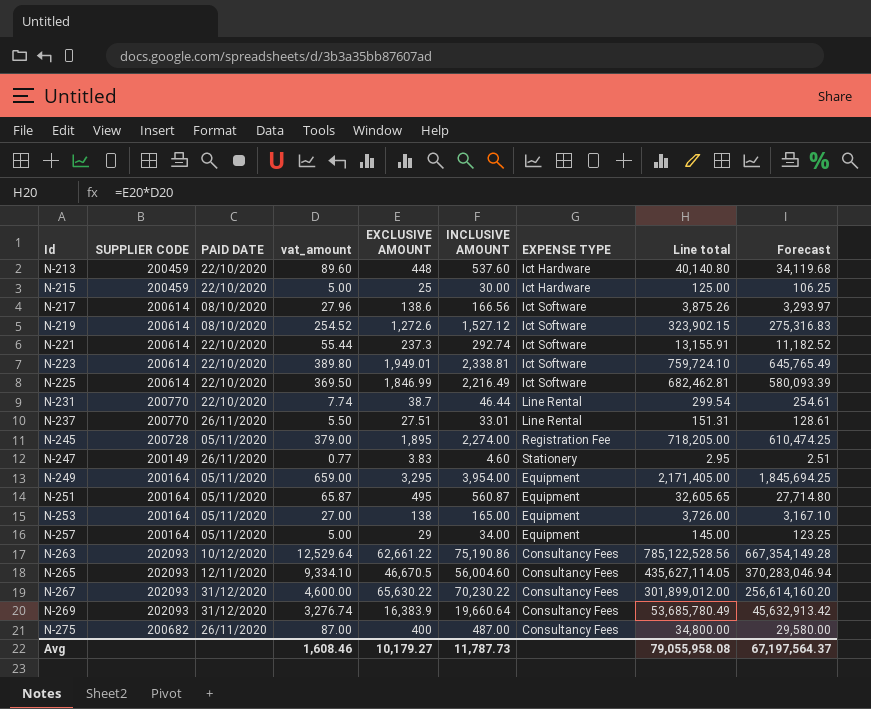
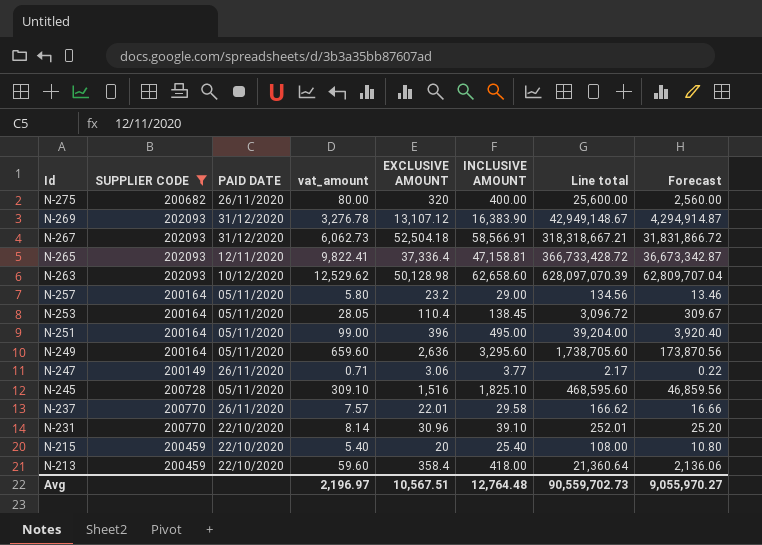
filter: none -> SUPPLIER CODE != 200614
row order: Id ascending -> Id descending
column EXPENSE TYPE | position: 7 -> none
column Forecast | formula: [Line total] * 0.85 -> [Line total] * 0.1
N-275 | vat_amount: 87.00 -> 80.00
N-275 | EXCLUSIVE AMOUNT: 400 -> 320
N-275 | INCLUSIVE AMOUNT: 487.00 -> 400.00
N-275 | Line total: 34,800.00 -> 25,600.00
N-269 | vat_amount: 3,276.74 -> 3,276.78
N-269 | EXCLUSIVE AMOUNT: 16,383.9 -> 13,107.12
N-269 | INCLUSIVE AMOUNT: 19,660.64 -> 16,383.90
N-269 | Line total: 53,685,780.49 -> 42,949,148.67
N-267 | vat_amount: 4,600.00 -> 6,062.73
N-267 | EXCLUSIVE AMOUNT: 65,630.22 -> 52,504.18
N-267 | INCLUSIVE AMOUNT: 70,230.22 -> 58,566.91
N-267 | Line total: 301,899,012.00 -> 318,318,667.21
N-265 | vat_amount: 9,334.10 -> 9,822.41
N-265 | EXCLUSIVE AMOUNT: 46,670.5 -> 37,336.4
N-265 | INCLUSIVE AMOUNT: 56,004.60 -> 47,158.81
N-265 | Line total: 435,627,114.05 -> 366,733,428.72
N-263 | vat_amount: 12,529.64 -> 12,529.62
N-263 | EXCLUSIVE AMOUNT: 62,661.22 -> 50,128.98
N-263 | INCLUSIVE AMOUNT: 75,190.86 -> 62,658.60
N-263 | Line total: 785,122,528.56 -> 628,097,070.39
N-257 | vat_amount: 5.00 -> 5.80
N-257 | EXCLUSIVE AMOUNT: 29 -> 23.2
N-257 | INCLUSIVE AMOUNT: 34.00 -> 29.00
N-257 | Line total: 145.00 -> 134.56
N-253 | vat_amount: 27.00 -> 28.05
N-253 | EXCLUSIVE AMOUNT: 138 -> 110.4
N-253 | INCLUSIVE AMOUNT: 165.00 -> 138.45
N-253 | Line total: 3,726.00 -> 3,096.72
N-251 | vat_amount: 65.87 -> 99.00
N-251 | EXCLUSIVE AMOUNT: 495 -> 396
N-251 | INCLUSIVE AMOUNT: 560.87 -> 495.00
N-251 | Line total: 32,605.65 -> 39,204.00
N-249 | vat_amount: 659.00 -> 659.60
N-249 | EXCLUSIVE AMOUNT: 3,295 -> 2,636
N-249 | INCLUSIVE AMOUNT: 3,954.00 -> 3,295.60
N-249 | Line total: 2,171,405.00 -> 1,738,705.60
N-247 | vat_amount: 0.77 -> 0.71
N-247 | EXCLUSIVE AMOUNT: 3.83 -> 3.06
N-247 | INCLUSIVE AMOUNT: 4.60 -> 3.77
N-247 | Line total: 2.95 -> 2.17
N-245 | vat_amount: 379.00 -> 309.10
N-245 | EXCLUSIVE AMOUNT: 1,895 -> 1,516
N-245 | INCLUSIVE AMOUNT: 2,274.00 -> 1,825.10
N-245 | Line total: 718,205.00 -> 468,595.60
N-237 | vat_amount: 5.50 -> 7.57
N-237 | EXCLUSIVE AMOUNT: 27.51 -> 22.01
N-237 | INCLUSIVE AMOUNT: 33.01 -> 29.58
N-237 | Line total: 151.31 -> 166.62
N-231 | vat_amount: 7.74 -> 8.14
N-231 | EXCLUSIVE AMOUNT: 38.7 -> 30.96
N-231 | INCLUSIVE AMOUNT: 46.44 -> 39.10
N-231 | Line total: 299.54 -> 252.01
N-215 | vat_amount: 5.00 -> 5.40
N-215 | EXCLUSIVE AMOUNT: 25 -> 20
N-215 | INCLUSIVE AMOUNT: 30.00 -> 25.40
N-215 | Line total: 125.00 -> 108.00
N-213 | vat_amount: 89.60 -> 59.60
N-213 | EXCLUSIVE AMOUNT: 448 -> 358.4
N-213 | INCLUSIVE AMOUNT: 537.60 -> 418.00
N-213 | Line total: 40,140.80 -> 21,360.64
Avg | vat_amount: 1,608.46 -> 2,196.97
Avg | EXCLUSIVE AMOUNT: 10,179.27 -> 10,567.51
Avg | INCLUSIVE AMOUNT: 11,787.73 -> 12,764.48
Avg | Line total: 79,055,958.08 -> 90,559,702.73
Avg | Forecast: 67,197,564.37 -> 9,055,970.27

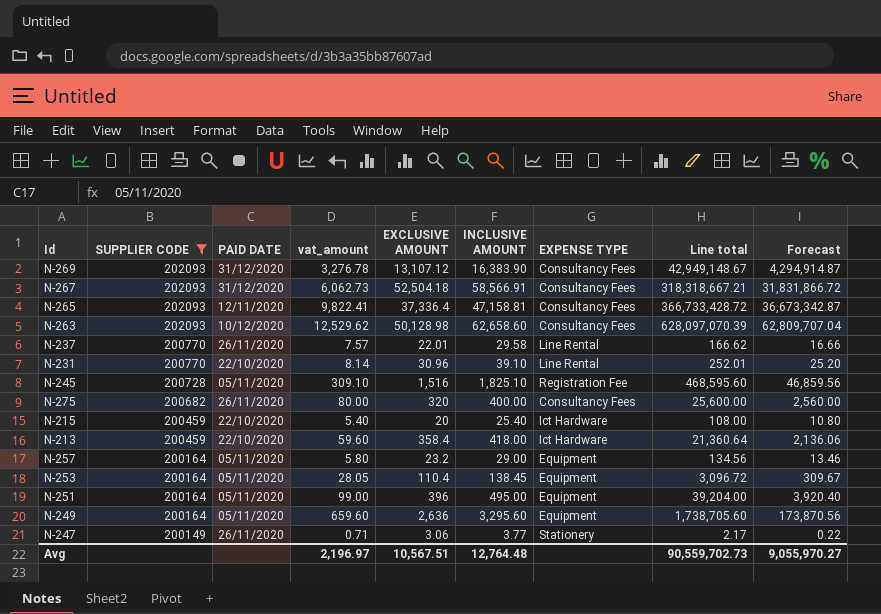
row order: Id descending -> SUPPLIER CODE descending
column EXPENSE TYPE | position: none -> 7

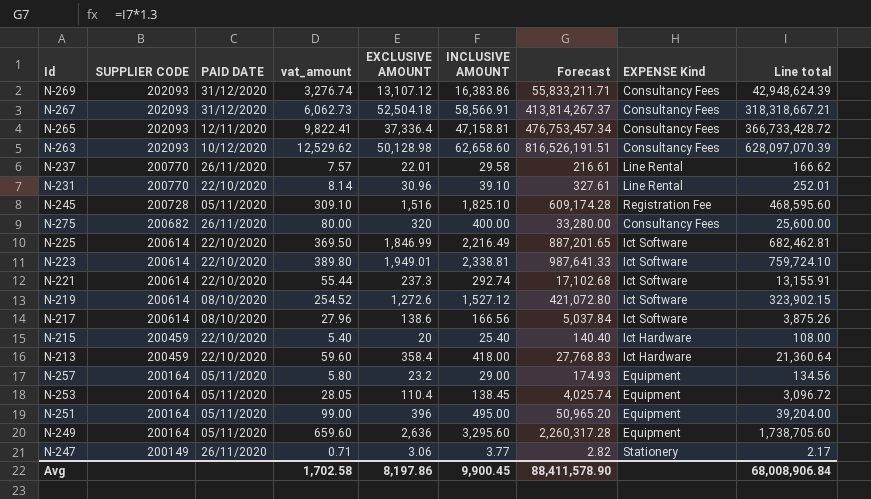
filter: SUPPLIER CODE != 200614 -> none
column Forecast | formula: [Line total] * 0.1 -> [Line total] * 1.3
column Forecast | position: 9 -> 7
column name: EXPENSE TYPE -> EXPENSE Kind
N-269 | vat_amount: 3,276.78 -> 3,276.74
N-269 | INCLUSIVE AMOUNT: 16,383.90 -> 16,383.86
N-269 | Line total: 42,949,148.67 -> 42,948,624.39
Avg | vat_amount: 2,196.97 -> 1,702.58
Avg | EXCLUSIVE AMOUNT: 10,567.51 -> 8,197.86
Avg | INCLUSIVE AMOUNT: 12,764.48 -> 9,900.45
Avg | Forecast: 9,055,970.27 -> 88,411,578.90
Avg | Line total: 90,559,702.73 -> 68,008,906.84

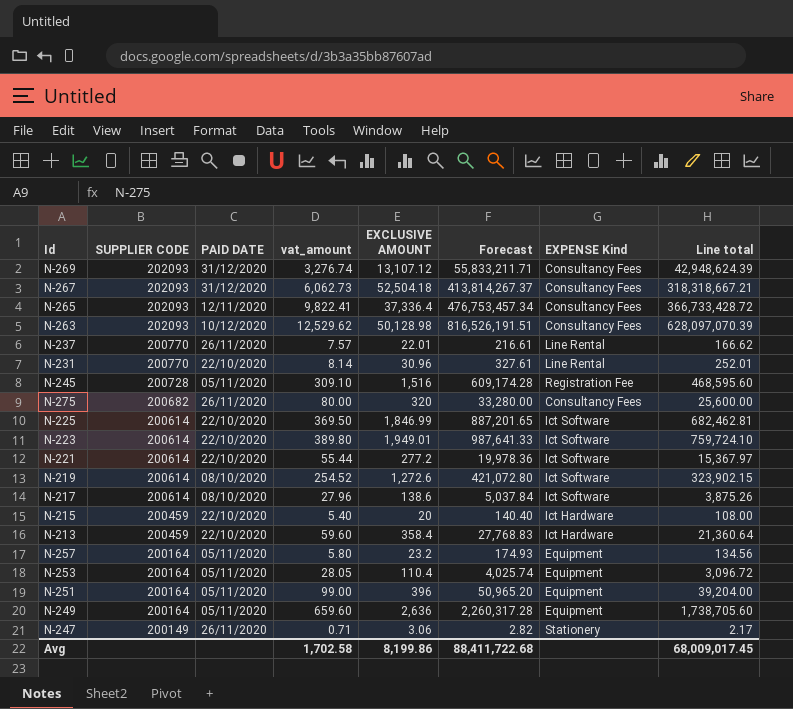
column INCLUSIVE AMOUNT | formula: [vat_amount] + [EXCLUSIVE AMOUNT] -> none
N-221 | EXCLUSIVE AMOUNT: 237.3 -> 277.2
N-221 | Forecast: 17,102.68 -> 19,978.36
N-221 | Line total: 13,155.91 -> 15,367.97
Avg | EXCLUSIVE AMOUNT: 8,197.86 -> 8,199.86
Avg | Forecast: 88,411,578.90 -> 88,411,722.68
Avg | Line total: 68,008,906.84 -> 68,009,017.45

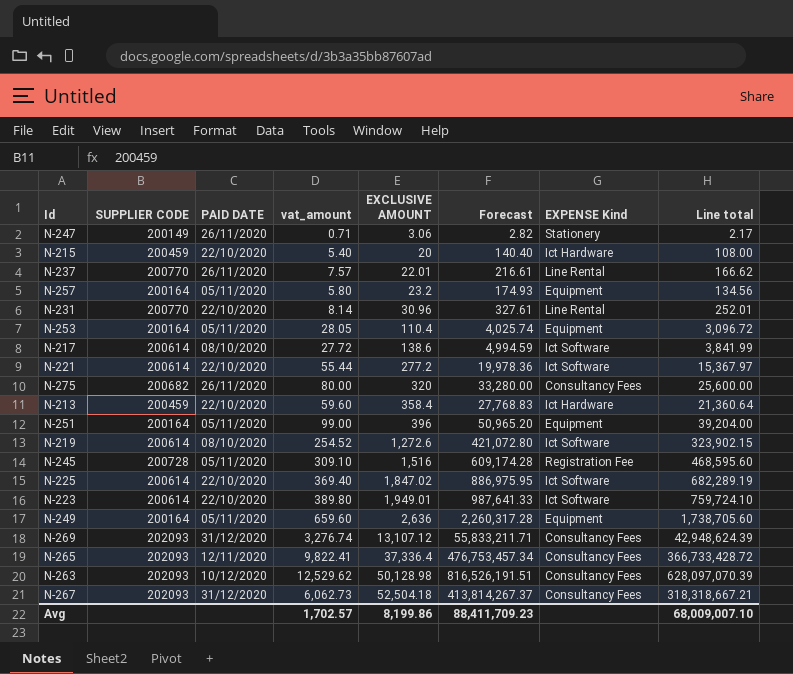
row order: SUPPLIER CODE descending -> EXCLUSIVE AMOUNT ascending
N-217 | vat_amount: 27.96 -> 27.72
N-217 | Forecast: 5,037.84 -> 4,994.59
N-217 | Line total: 3,875.26 -> 3,841.99
N-225 | vat_amount: 369.50 -> 369.40
N-225 | EXCLUSIVE AMOUNT: 1,846.99 -> 1,847.02
N-225 | Forecast: 887,201.65 -> 886,975.95
N-225 | Line total: 682,462.81 -> 682,289.19
Avg | vat_amount: 1,702.58 -> 1,702.57
Avg | Forecast: 88,411,722.68 -> 88,411,709.23
Avg | Line total: 68,009,017.45 -> 68,009,007.10

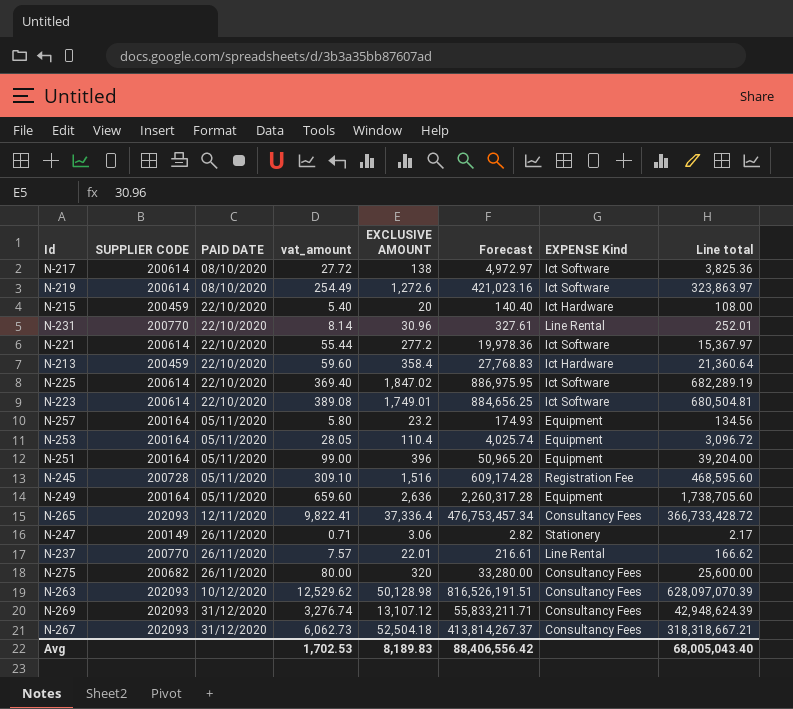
row order: EXCLUSIVE AMOUNT ascending -> PAID DATE ascending
N-217 | EXCLUSIVE AMOUNT: 138.6 -> 138
N-217 | Forecast: 4,994.59 -> 4,972.97
N-217 | Line total: 3,841.99 -> 3,825.36
N-219 | vat_amount: 254.52 -> 254.49
N-219 | Forecast: 421,072.80 -> 421,023.16
N-219 | Line total: 323,902.15 -> 323,863.97
N-223 | vat_amount: 389.80 -> 389.08
N-223 | EXCLUSIVE AMOUNT: 1,949.01 -> 1,749.01
N-223 | Forecast: 987,641.33 -> 884,656.25
N-223 | Line total: 759,724.10 -> 680,504.81
Avg | vat_amount: 1,702.57 -> 1,702.53
Avg | EXCLUSIVE AMOUNT: 8,199.86 -> 8,189.83
Avg | Forecast: 88,411,709.23 -> 88,406,556.42
Avg | Line total: 68,009,007.10 -> 68,005,043.40

